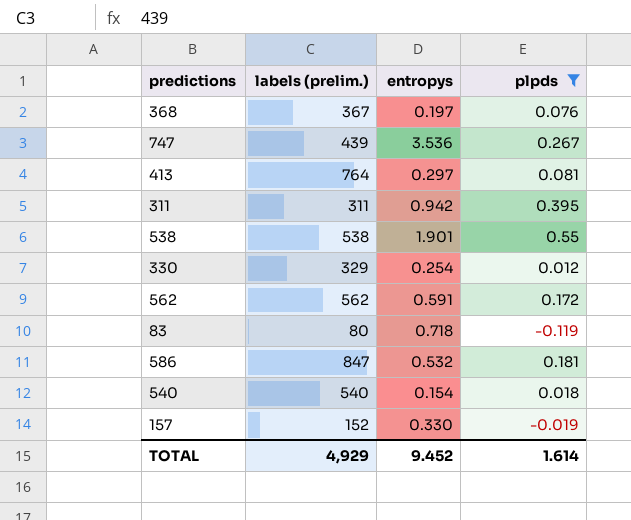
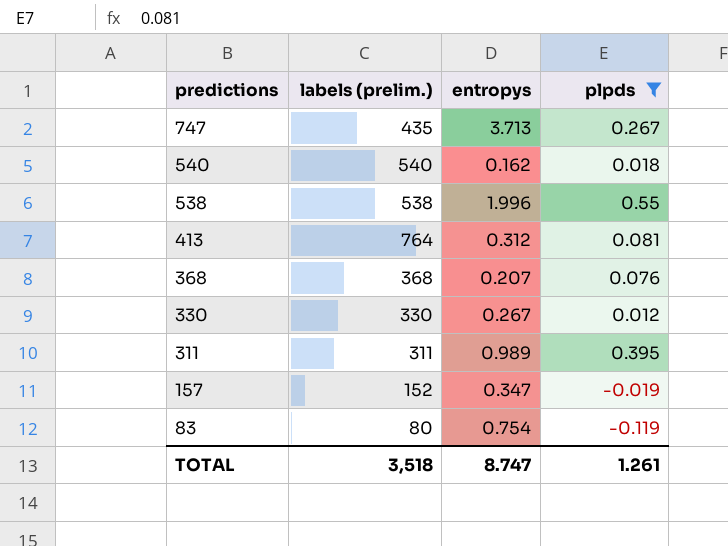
row order: none -> predictions descending
row 562: 562 | 0.591 | 0.172 -> none
row 586: 847 | 0.532 | 0.181 -> none
747 | labels (prelim.): 439 -> 435
747 | entropys: 3.536 -> 3.713
540 | entropys: 0.154 -> 0.162
538 | entropys: 1.901 -> 1.996
413 | entropys: 0.297 -> 0.312
368 | labels (prelim.): 367 -> 368
368 | entropys: 0.197 -> 0.207
330 | labels (prelim.): 329 -> 330
330 | entropys: 0.254 -> 0.267
311 | entropys: 0.942 -> 0.989
157 | entropys: 0.330 -> 0.347
83 | entropys: 0.718 -> 0.754
TOTAL | labels (prelim.): 4,929 -> 3,518
TOTAL | entropys: 9.452 -> 8.747
TOTAL | plpds: 1.614 -> 1.261

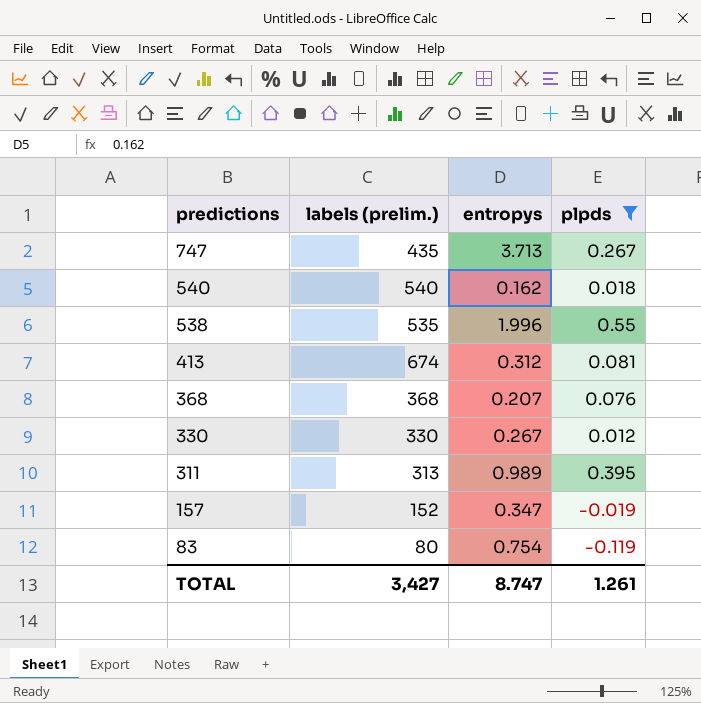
538 | labels (prelim.): 538 -> 535
413 | labels (prelim.): 764 -> 674
311 | labels (prelim.): 311 -> 313
TOTAL | labels (prelim.): 3,518 -> 3,427

